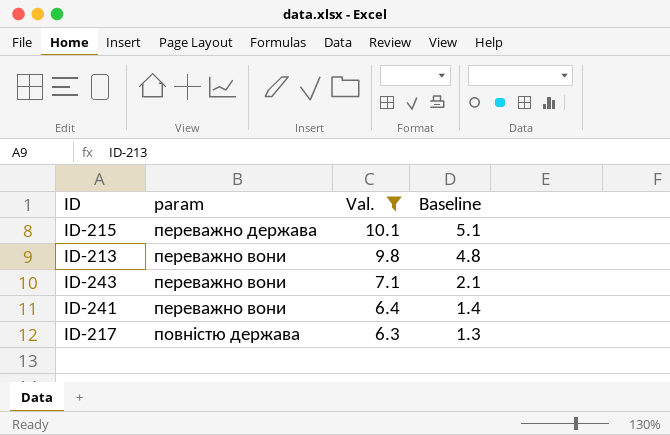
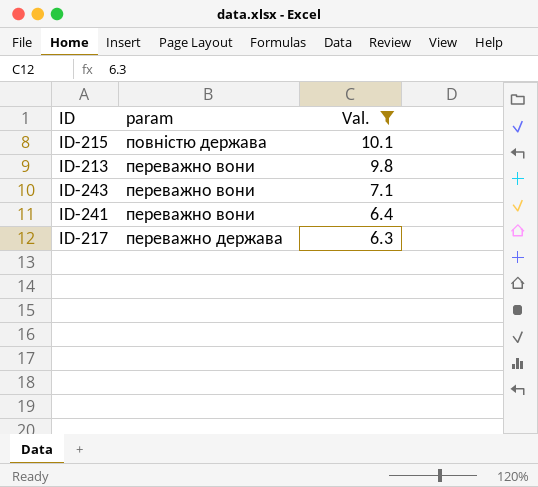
column Baseline | formula: [Val.] - 5 -> none
ID-215 | param: переважно держава -> повністю держава
ID-217 | param: повністю держава -> переважно держава

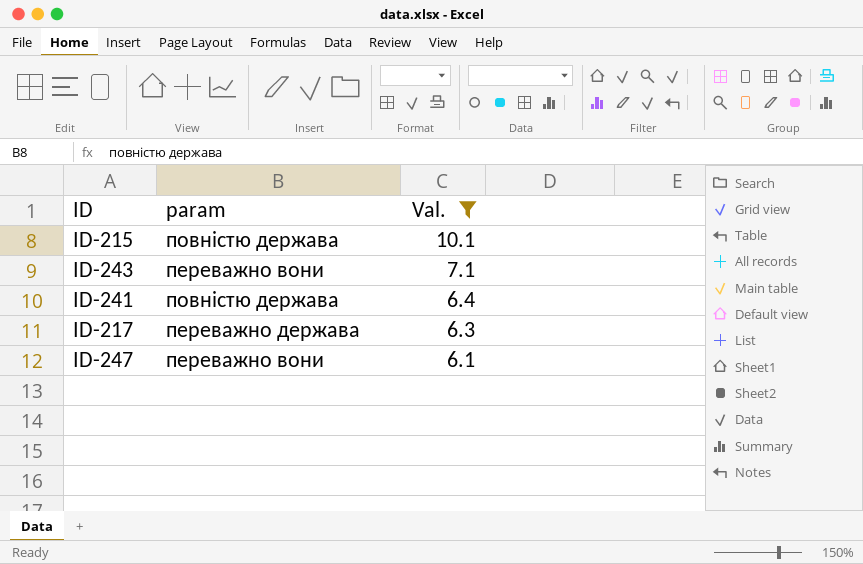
row ID-213: переважно вони | 9.8 -> none
ID-241 | param: переважно вони -> повністю держава
row ID-247: none -> переважно вони | 6.1

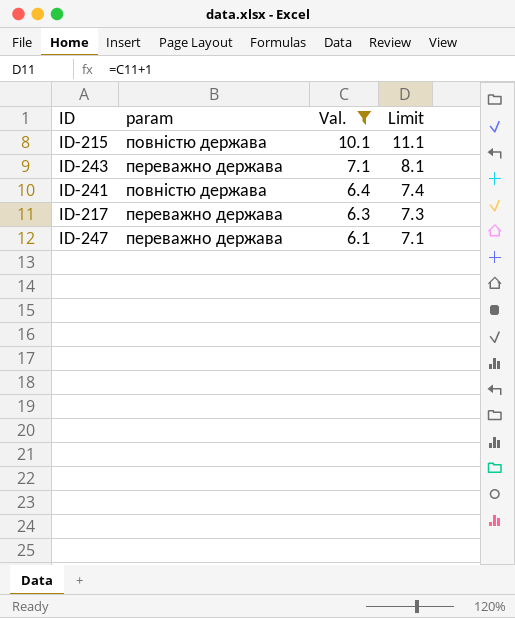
column Limit | formula: none -> [Val.] + 1
ID-243 | param: переважно вони -> переважно держава
ID-247 | param: переважно вони -> переважно держава

